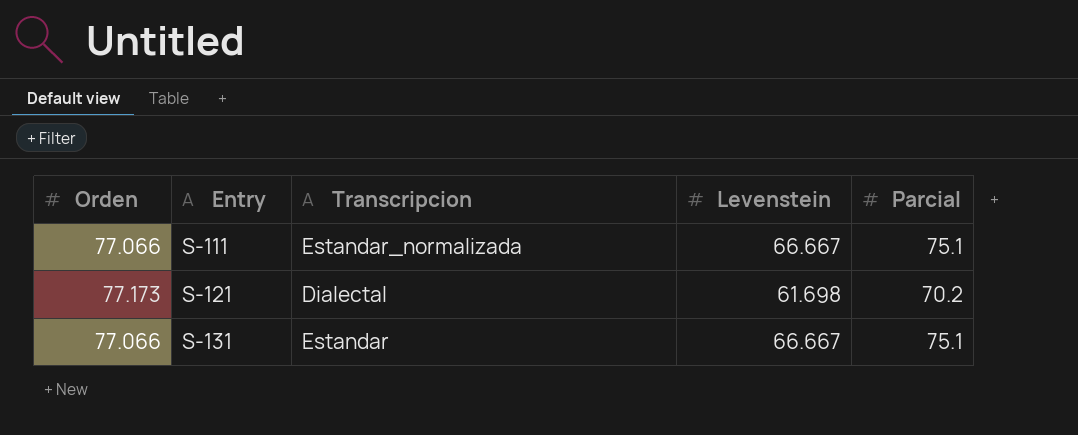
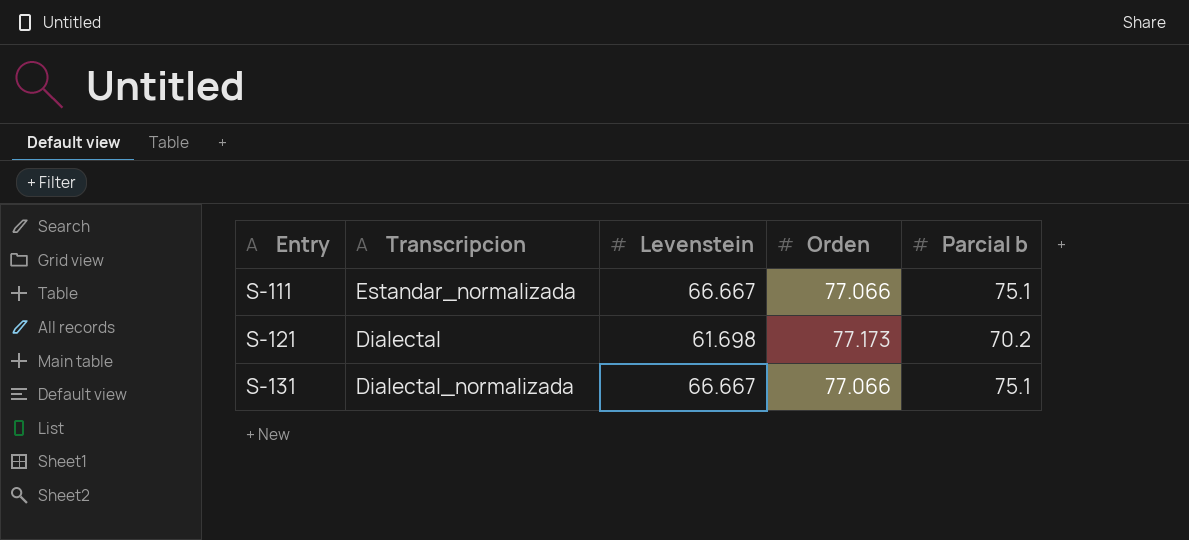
column Orden | position: 1 -> 4
column name: Parcial -> Parcial b
S-131 | Transcripcion: Estandar -> Dialectal_normalizada

